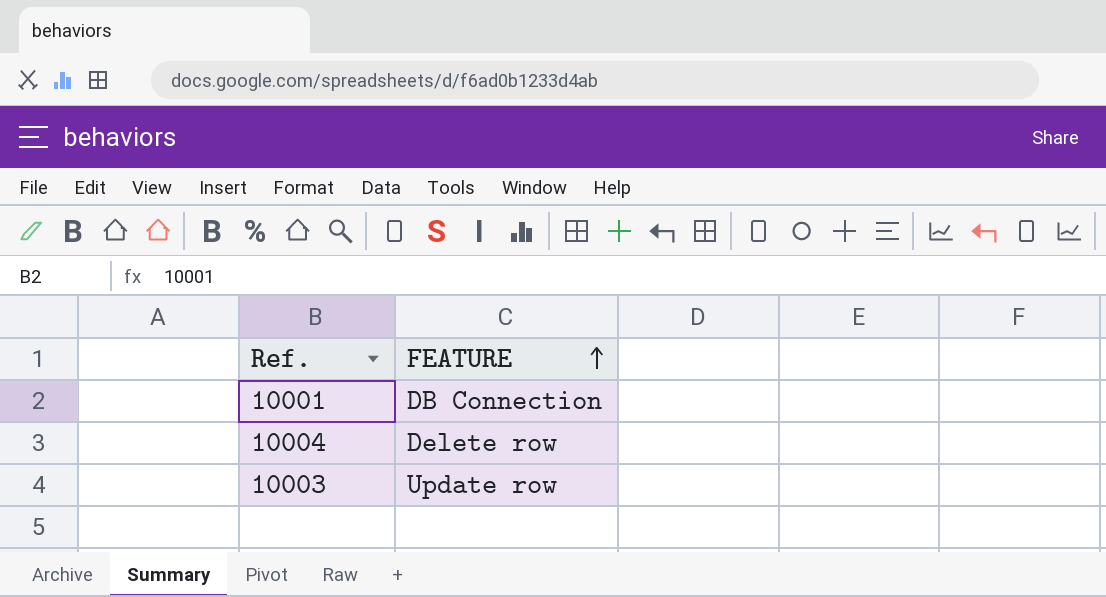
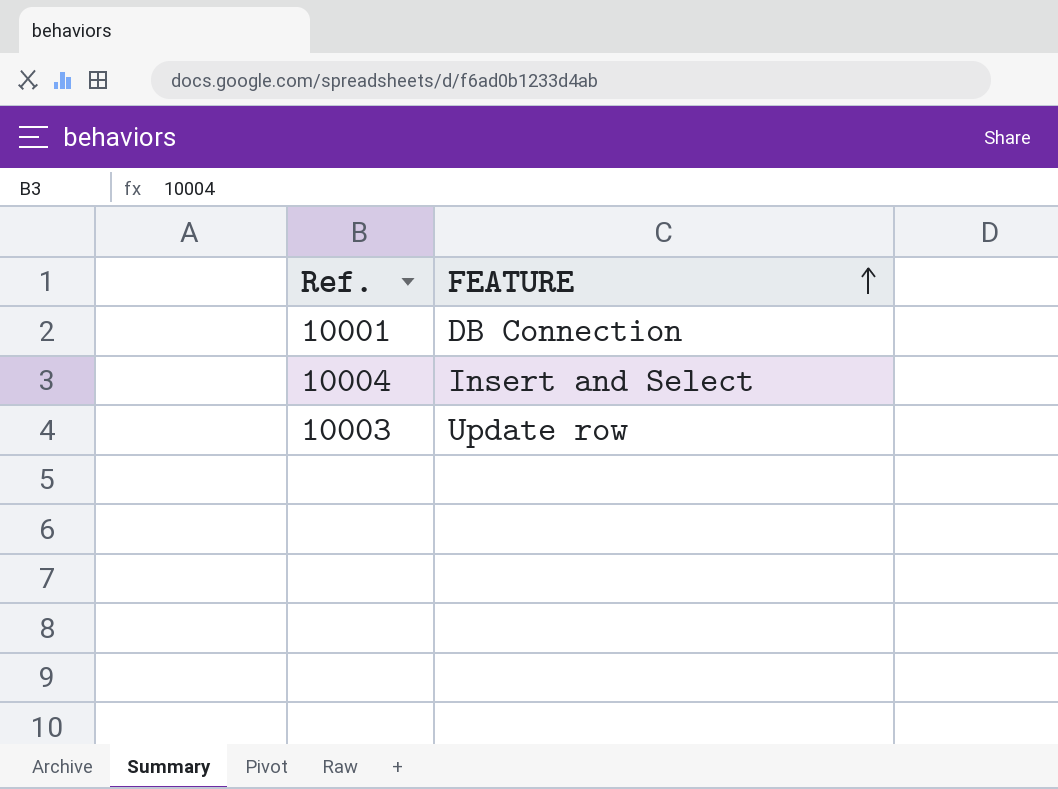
10004 | FEATURE: Delete row -> Insert and Select

